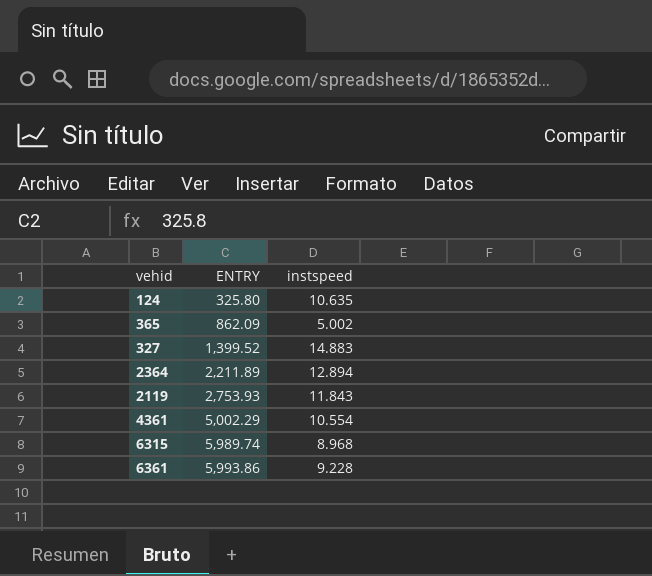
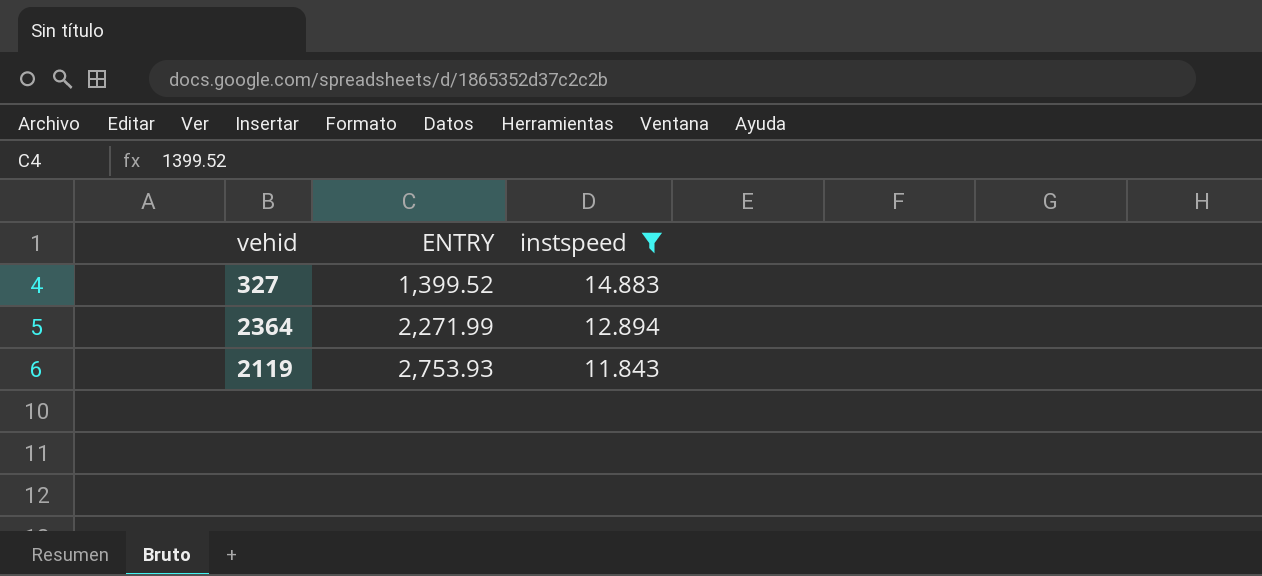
filter: none -> instspeed >= 11.843
2364 | ENTRY: 2,211.89 -> 2,271.99

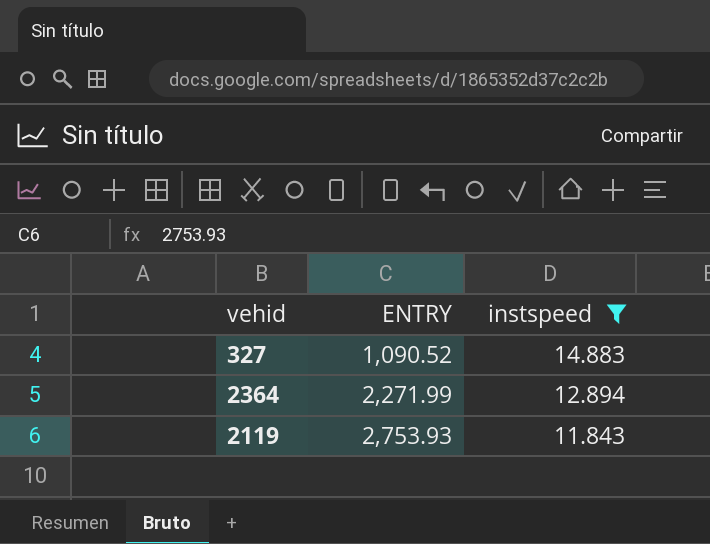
327 | ENTRY: 1,399.52 -> 1,090.52

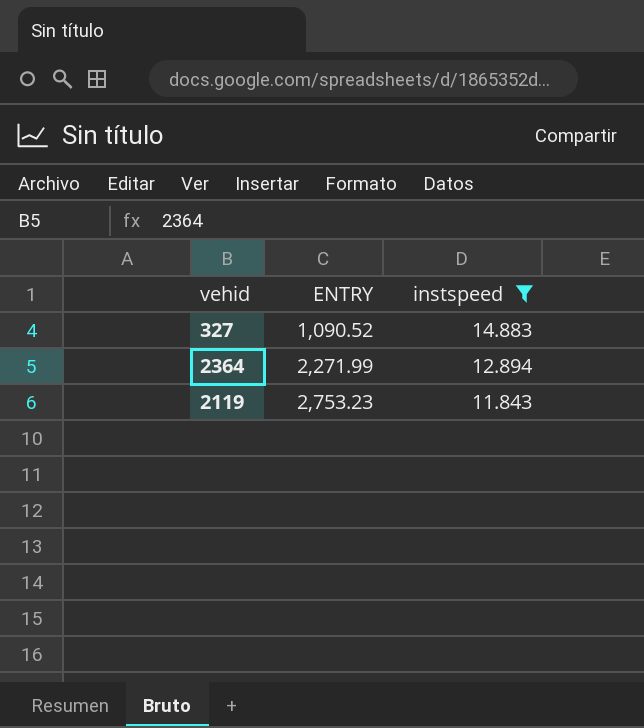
2119 | ENTRY: 2,753.93 -> 2,753.23

